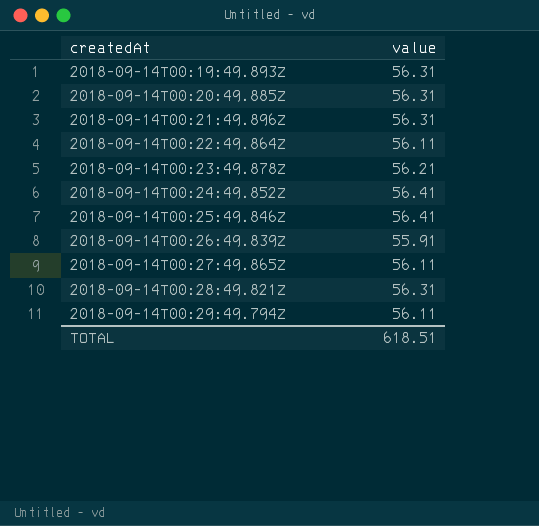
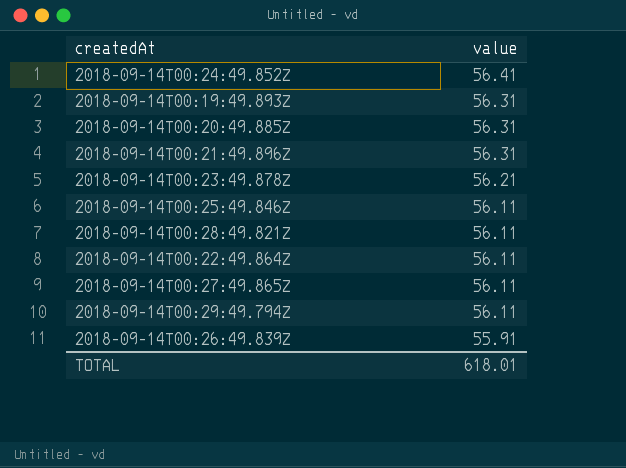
row order: createdAt ascending -> value descending
2018-09-14T00:25:49.846Z | value: 56.41 -> 56.11
2018-09-14T00:28:49.821Z | value: 56.31 -> 56.11
TOTAL | value: 618.51 -> 618.01

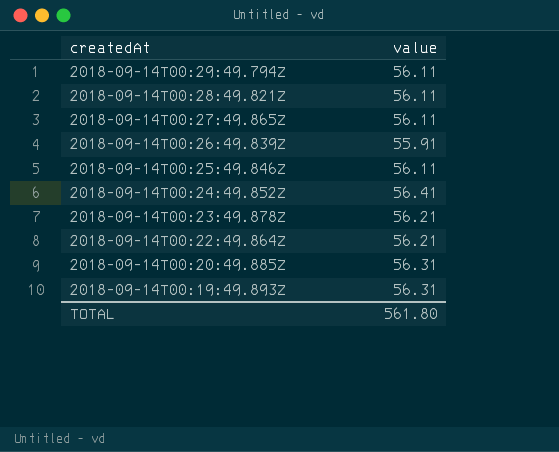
row order: value descending -> createdAt descending
row 2018-09-14T00:21:49.896Z: 56.31 -> none
2018-09-14T00:22:49.864Z | value: 56.11 -> 56.21
TOTAL | value: 618.01 -> 561.80

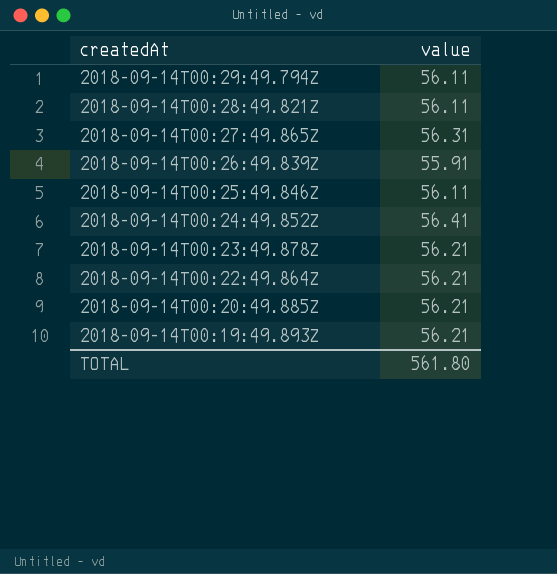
2018-09-14T00:27:49.865Z | value: 56.11 -> 56.31
2018-09-14T00:20:49.885Z | value: 56.31 -> 56.21
2018-09-14T00:19:49.893Z | value: 56.31 -> 56.21

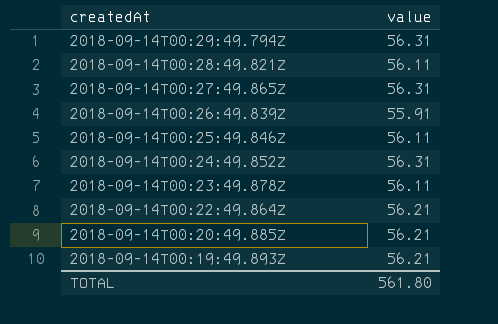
2018-09-14T00:29:49.794Z | value: 56.11 -> 56.31
2018-09-14T00:24:49.852Z | value: 56.41 -> 56.31
2018-09-14T00:23:49.878Z | value: 56.21 -> 56.11

